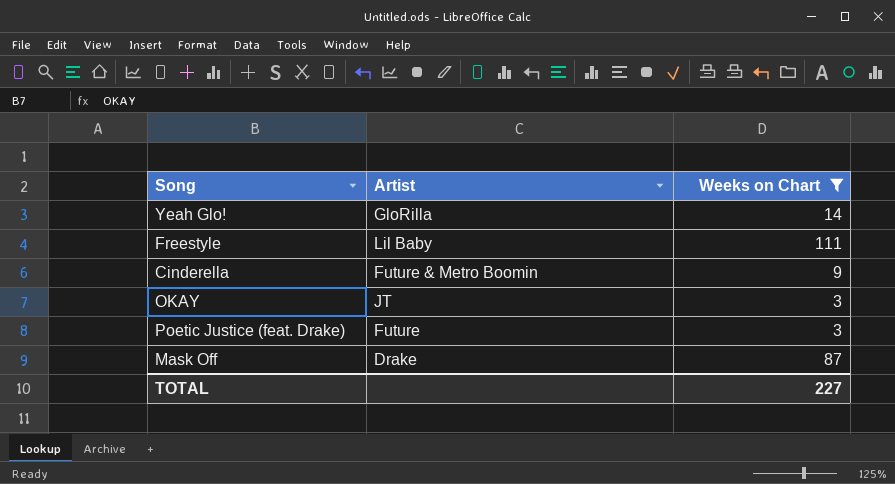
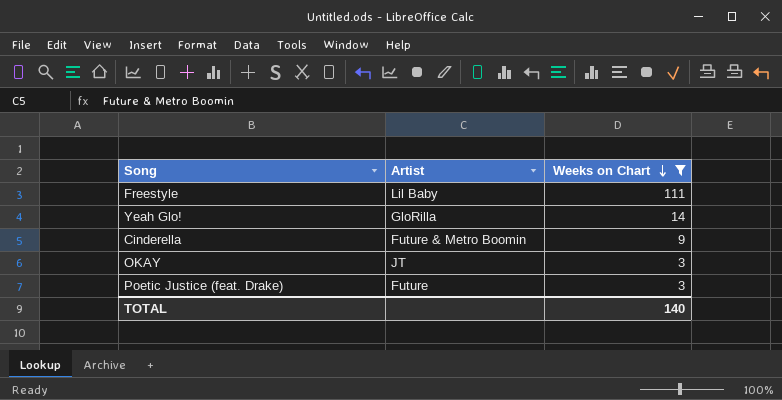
row order: none -> Weeks on Chart descending
row Mask Off: Drake | 87 -> none
TOTAL | Weeks on Chart: 227 -> 140

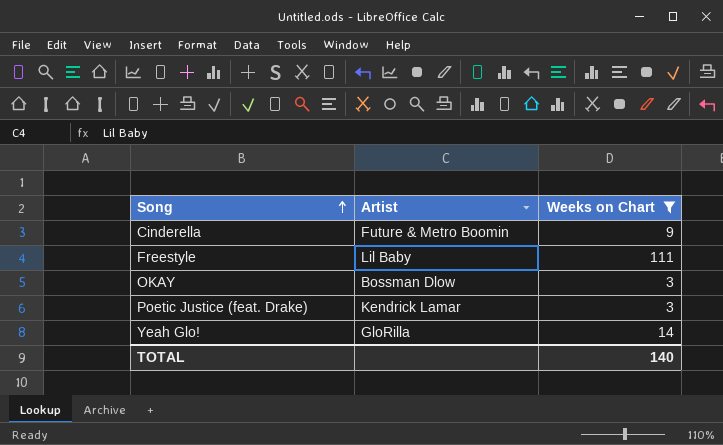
row order: Weeks on Chart descending -> Song ascending
OKAY | Artist: JT -> Bossman Dlow
Poetic Justice (feat. Drake) | Artist: Future -> Kendrick Lamar

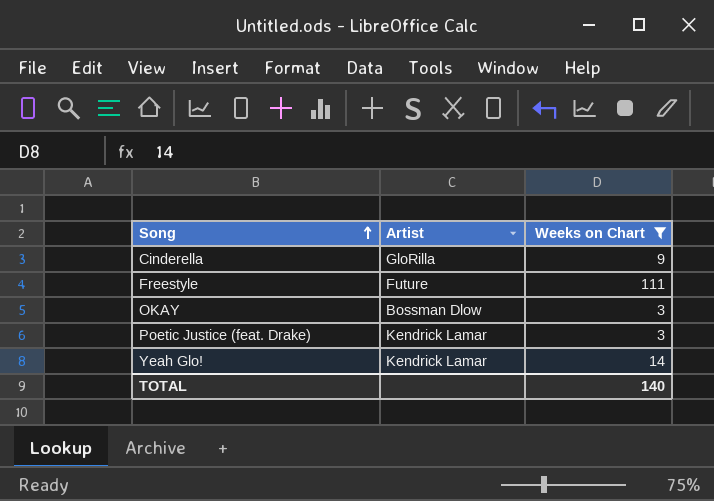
Cinderella | Artist: Future & Metro Boomin -> GloRilla
Freestyle | Artist: Lil Baby -> Future
Yeah Glo! | Artist: GloRilla -> Kendrick Lamar

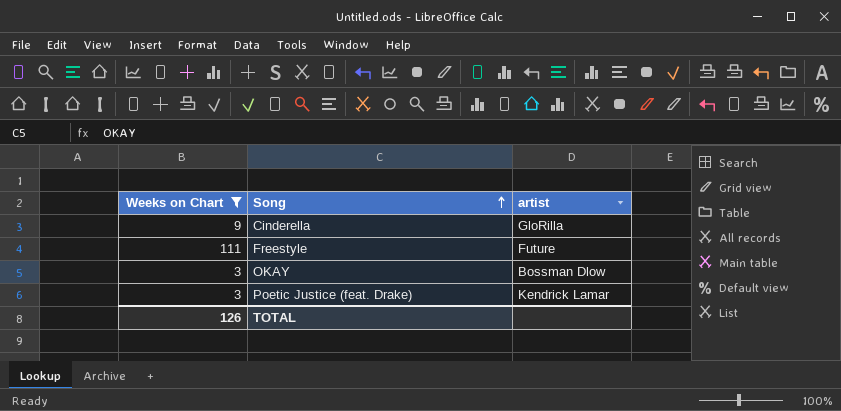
column Weeks on Chart | position: 3 -> 1
column name: Artist -> artist
row Yeah Glo!: Kendrick Lamar | 14 -> none
TOTAL | Weeks on Chart: 140 -> 126

